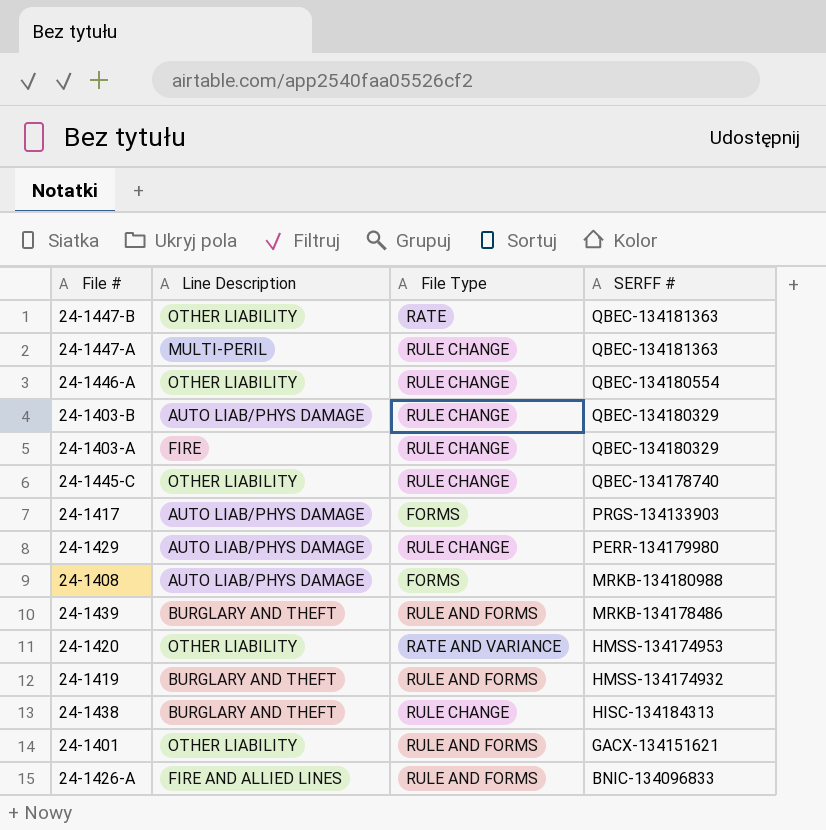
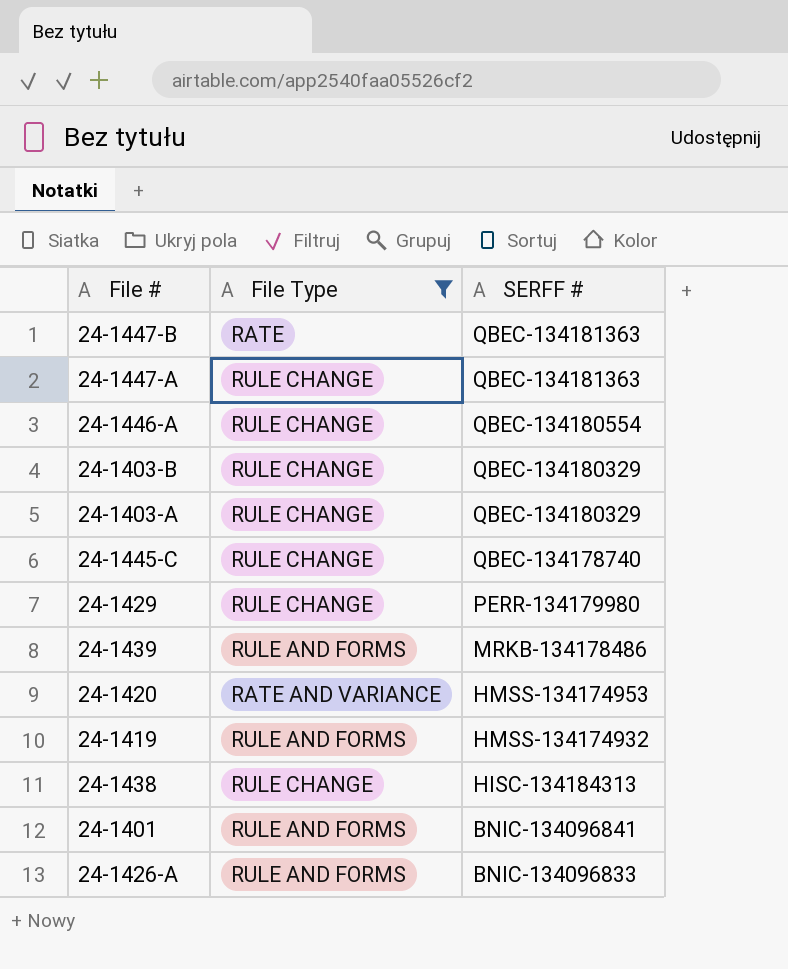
filter: none -> File Type != FORMS
column Line Description | position: 2 -> none
24-1401 | SERFF #: GACX-134151621 -> BNIC-134096841

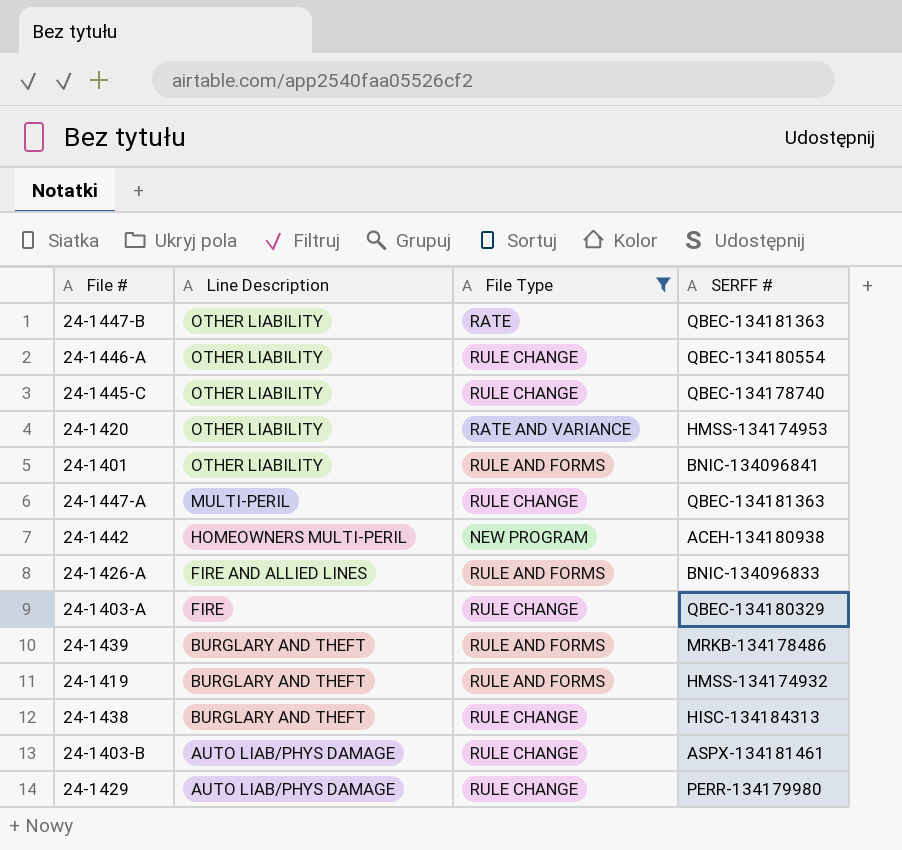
row order: SERFF # descending -> Line Description descending
column Line Description | position: none -> 2
row 24-1442: none -> HOMEOWNERS MULTI-PERIL | NEW PROGRAM | ACEH-134180938
24-1403-B | SERFF #: QBEC-134180329 -> ASPX-134181461

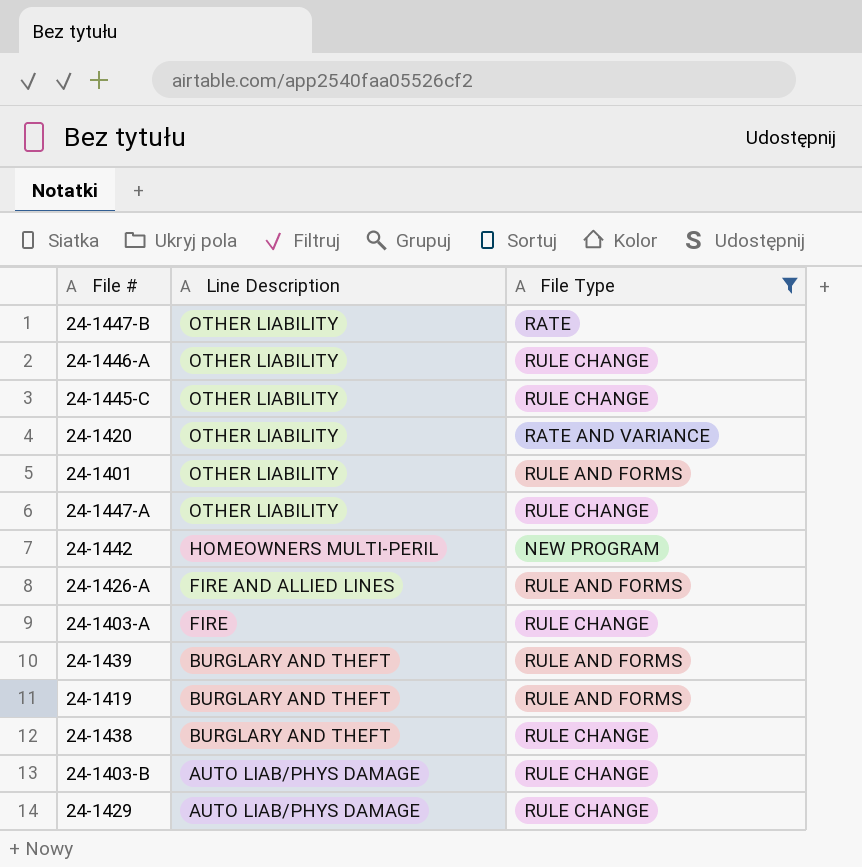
column SERFF # | position: 4 -> none
24-1447-A | Line Description: MULTI-PERIL -> OTHER LIABILITY

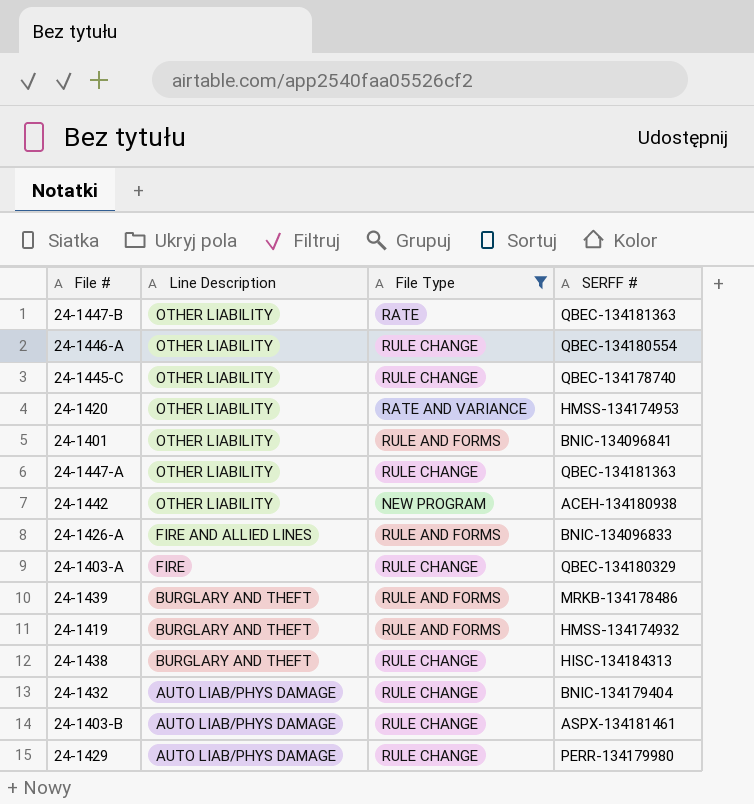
column SERFF # | position: none -> 4
24-1442 | Line Description: HOMEOWNERS MULTI-PERIL -> OTHER LIABILITY
row 24-1432: none -> AUTO LIAB/PHYS DAMAGE | RULE CHANGE | BNIC-134179404

